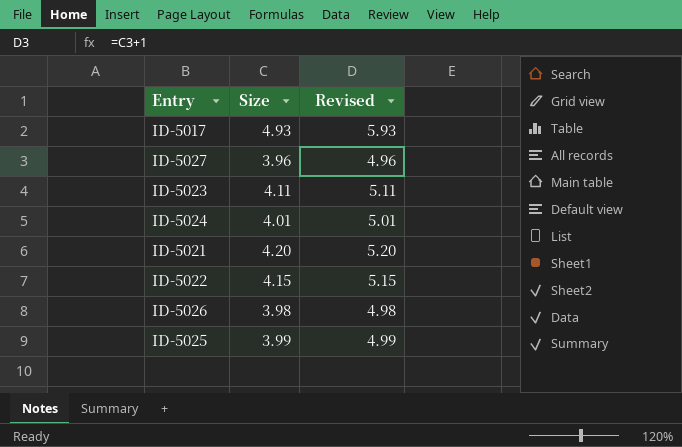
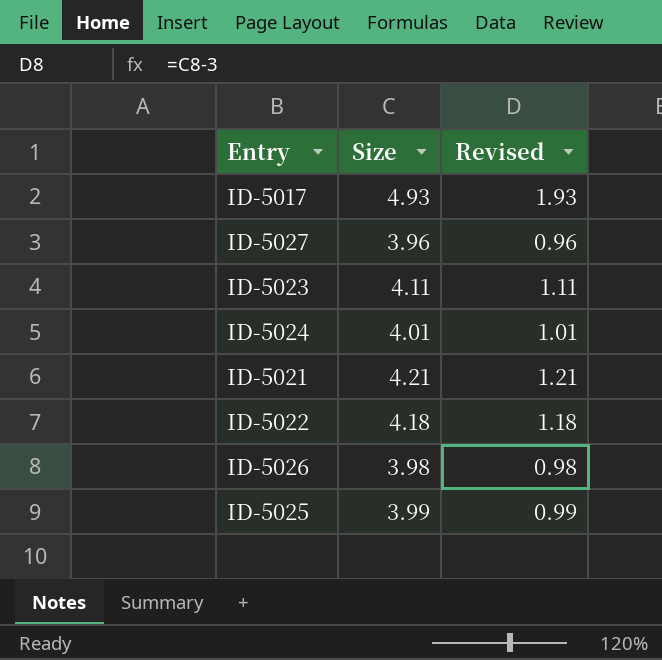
column Revised | formula: [Size] + 1 -> [Size] - 3
ID-5021 | Size: 4.20 -> 4.21
ID-5022 | Size: 4.15 -> 4.18

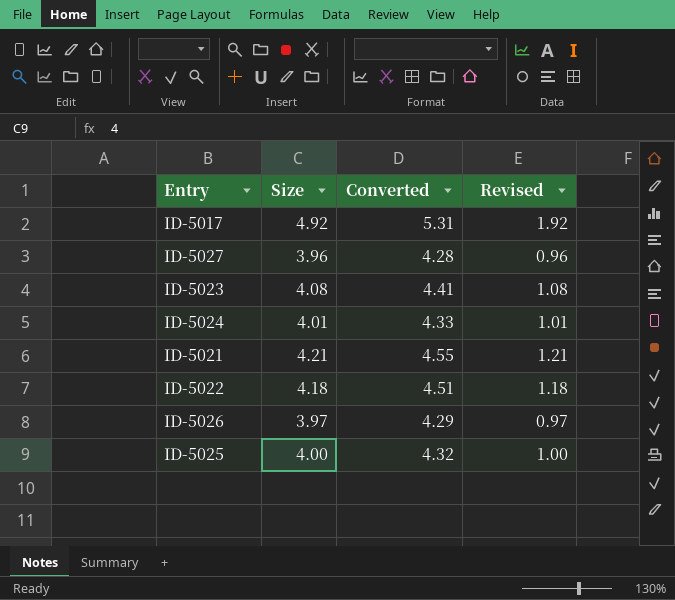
column Converted | formula: none -> [Size] * 1.08
ID-5017 | Size: 4.93 -> 4.92
ID-5017 | Revised: 1.93 -> 1.92
ID-5023 | Size: 4.11 -> 4.08
ID-5023 | Revised: 1.11 -> 1.08
ID-5026 | Size: 3.98 -> 3.97
ID-5026 | Revised: 0.98 -> 0.97
ID-5025 | Size: 3.99 -> 4.00
ID-5025 | Revised: 0.99 -> 1.00

